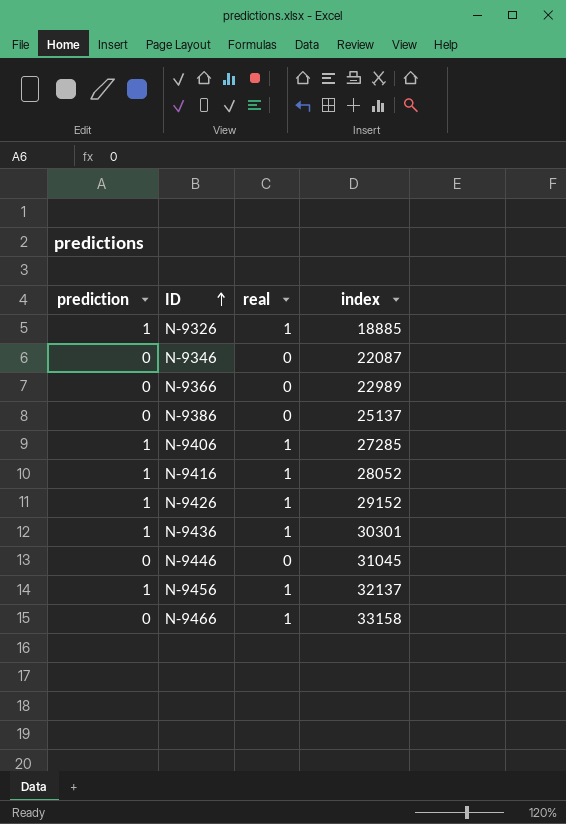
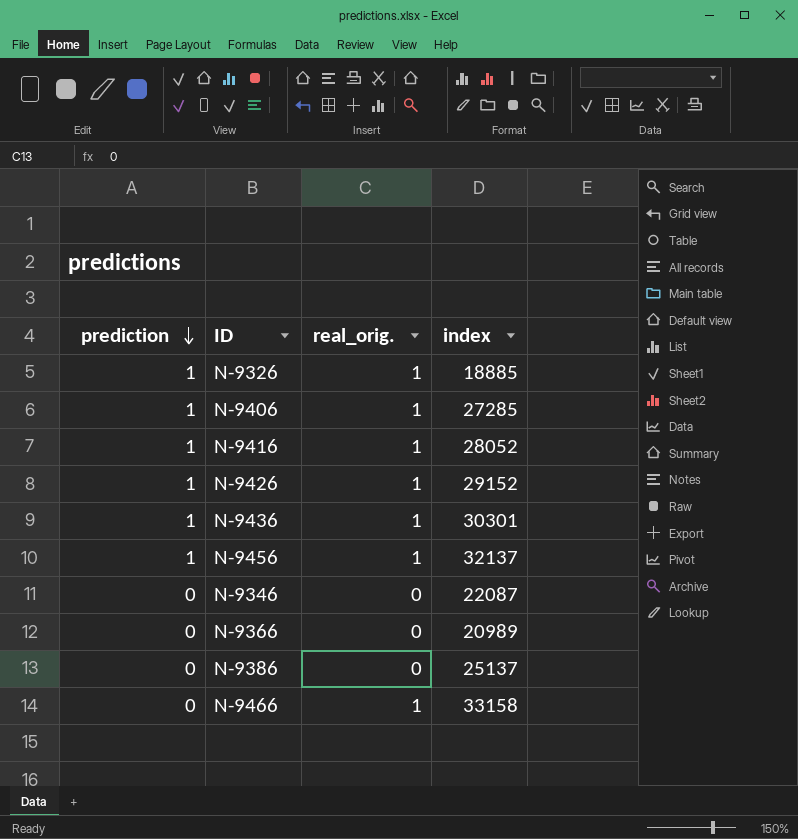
row order: ID ascending -> prediction descending
column name: real -> real_orig.
row N-9446: 0 | 0 | 31045 -> none
N-9366 | index: 22989 -> 20989

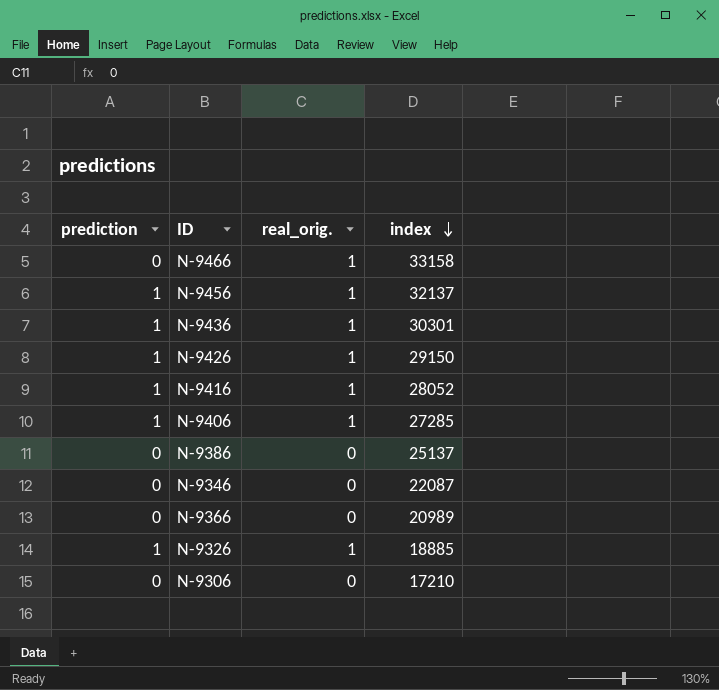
row order: prediction descending -> index descending
N-9426 | index: 29152 -> 29150
row N-9306: none -> 0 | 0 | 17210

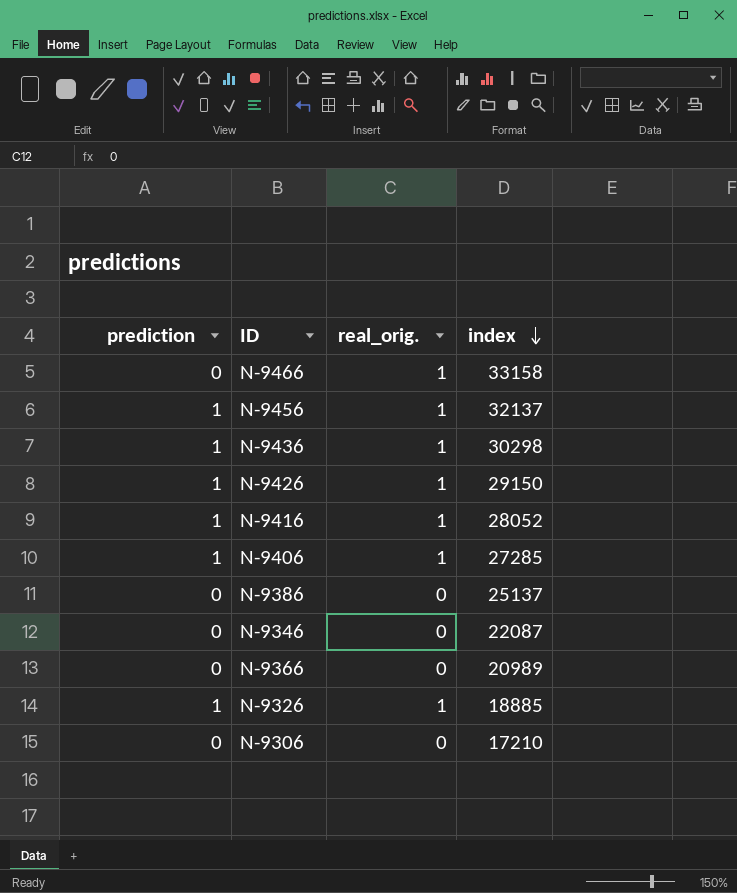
N-9436 | index: 30301 -> 30298

